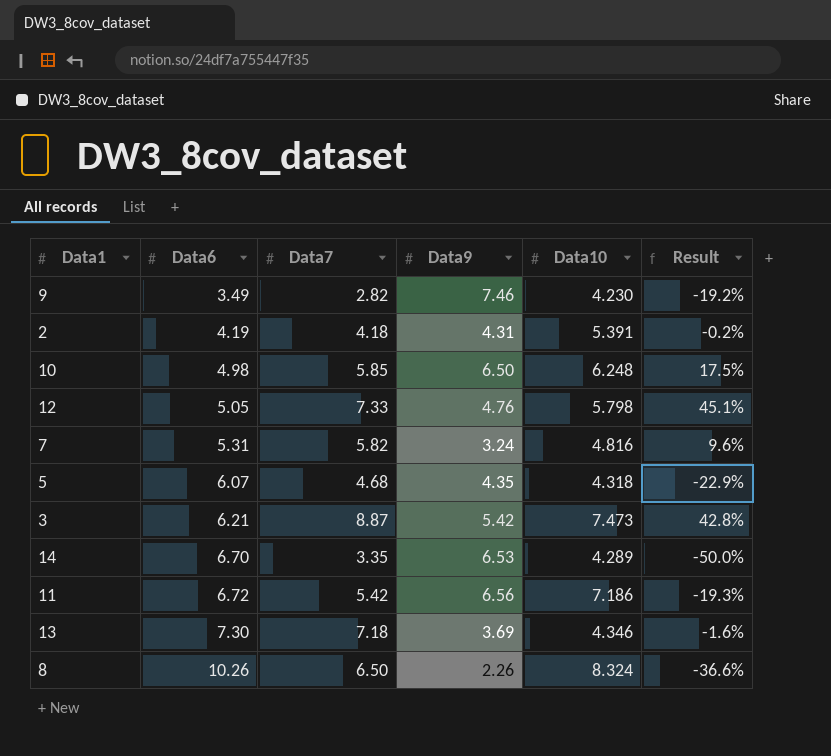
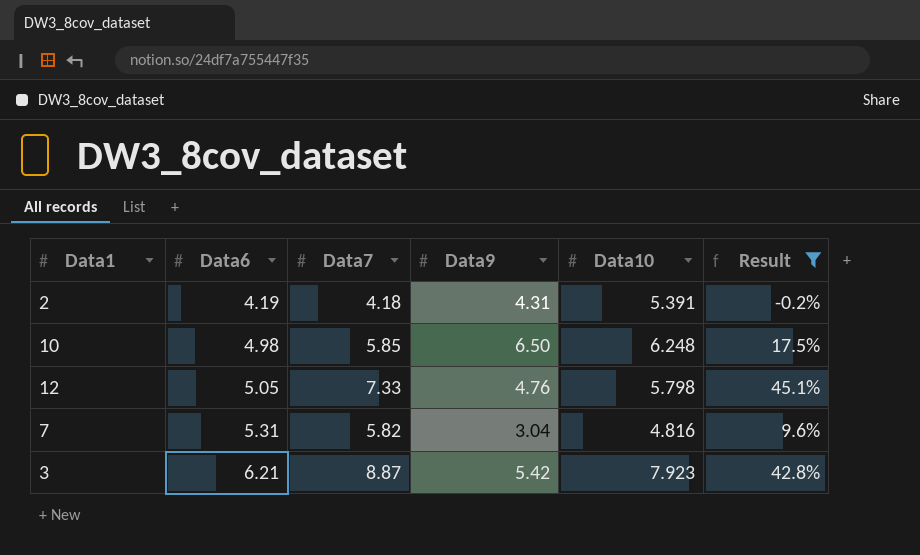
filter: none -> Result >= -0.2%
7 | Data9: 3.24 -> 3.04
3 | Data10: 7.473 -> 7.923

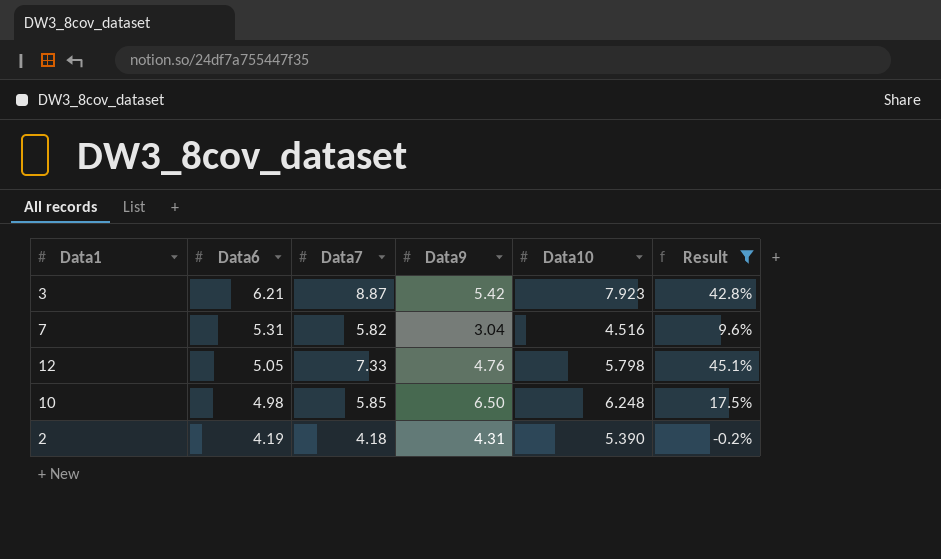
row order: Data6 ascending -> Data6 descending
7 | Data10: 4.816 -> 4.516
2 | Data10: 5.391 -> 5.390

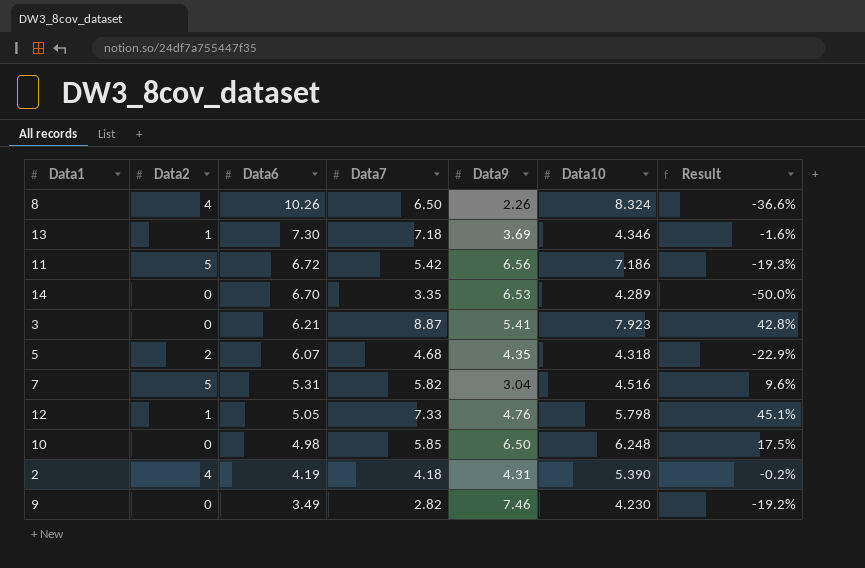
filter: Result >= -0.2% -> none
column Data2 | position: none -> 2
3 | Data9: 5.42 -> 5.41

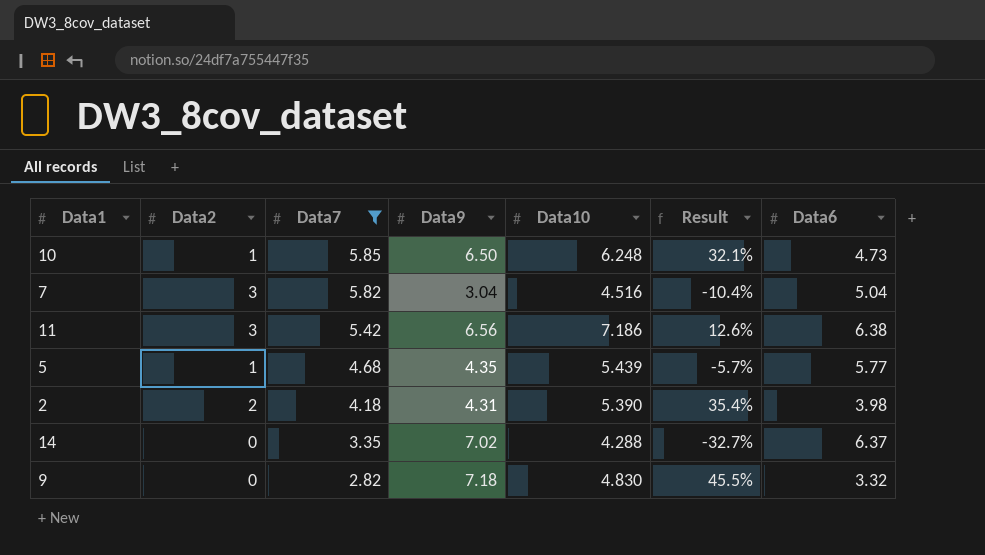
filter: none -> Data7 <= 5.85
row order: Data6 descending -> Data7 descending
column Result | formula: ([Data7] - [Data6]) / [Data6] -> ([Data10] - [Data6]) / [Data6]
column Data6 | position: 3 -> 7
10 | Data2: 0 -> 1
10 | Data6: 4.98 -> 4.73
7 | Data2: 5 -> 3
7 | Data6: 5.31 -> 5.04
11 | Data2: 5 -> 3
11 | Data6: 6.72 -> 6.38
5 | Data2: 2 -> 1
5 | Data10: 4.318 -> 5.439
5 | Data6: 6.07 -> 5.77
2 | Data2: 4 -> 2
2 | Data6: 4.19 -> 3.98
14 | Data9: 6.53 -> 7.02
14 | Data10: 4.289 -> 4.288
14 | Data6: 6.70 -> 6.37
9 | Data9: 7.46 -> 7.18
9 | Data10: 4.230 -> 4.830
9 | Data6: 3.49 -> 3.32

